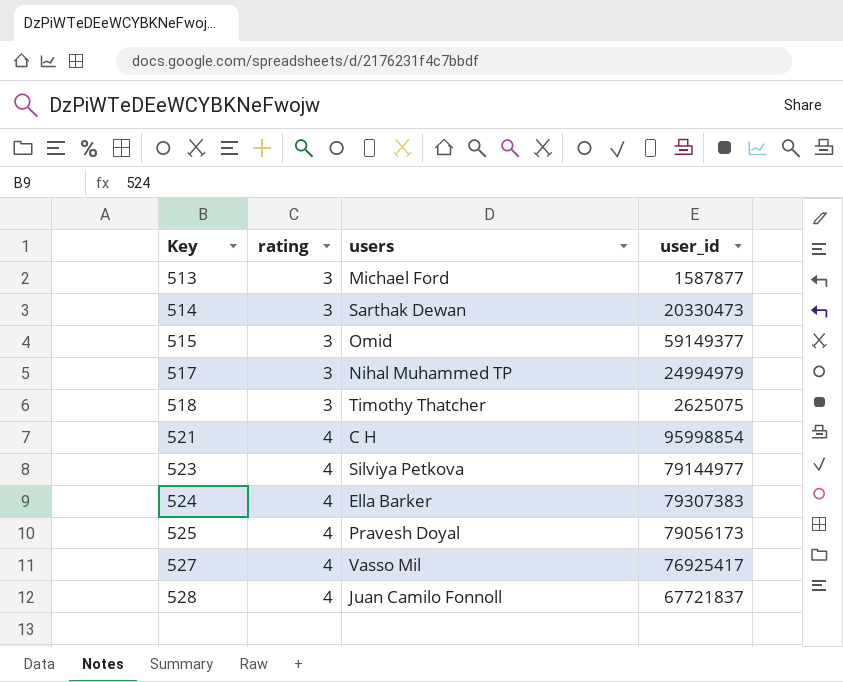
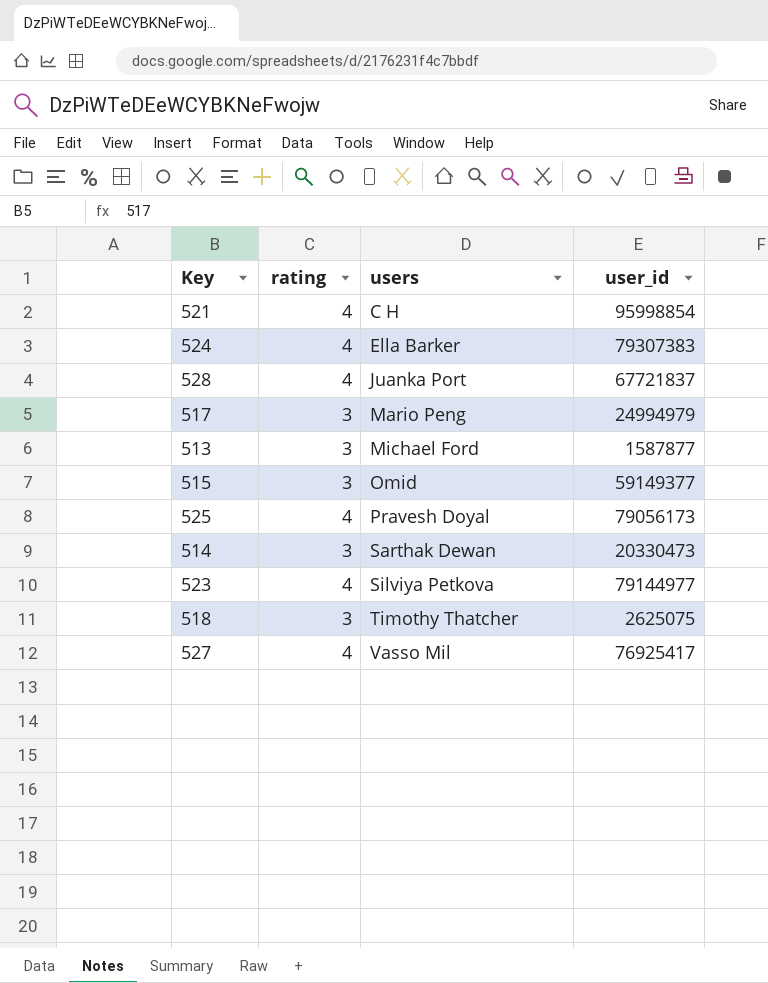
row order: Key ascending -> users ascending
528 | users: Juan Camilo Fonnoll -> Juanka Port
517 | users: Nihal Muhammed TP -> Mario Peng

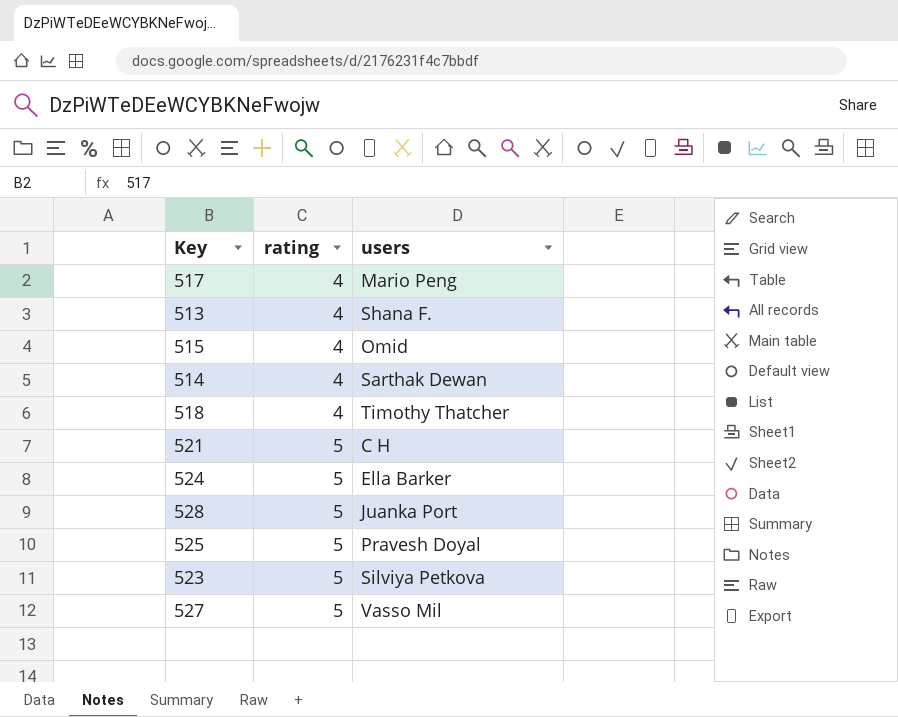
row order: users ascending -> rating ascending
column user_id | position: 4 -> none
517 | rating: 3 -> 4
513 | rating: 3 -> 4
513 | users: Michael Ford -> Shana F.
515 | rating: 3 -> 4
514 | rating: 3 -> 4
518 | rating: 3 -> 4
521 | rating: 4 -> 5
524 | rating: 4 -> 5
528 | rating: 4 -> 5
525 | rating: 4 -> 5
523 | rating: 4 -> 5
527 | rating: 4 -> 5

